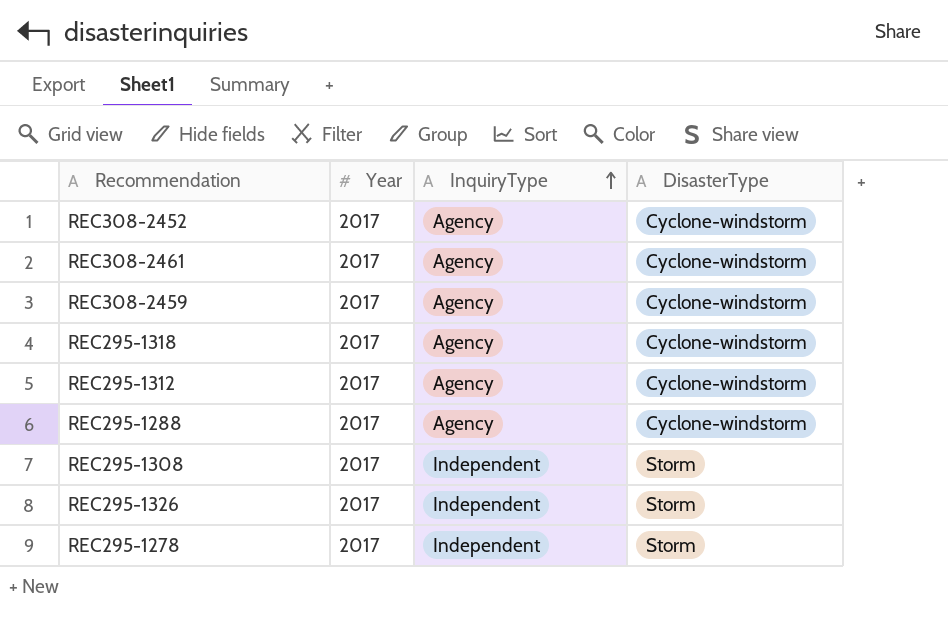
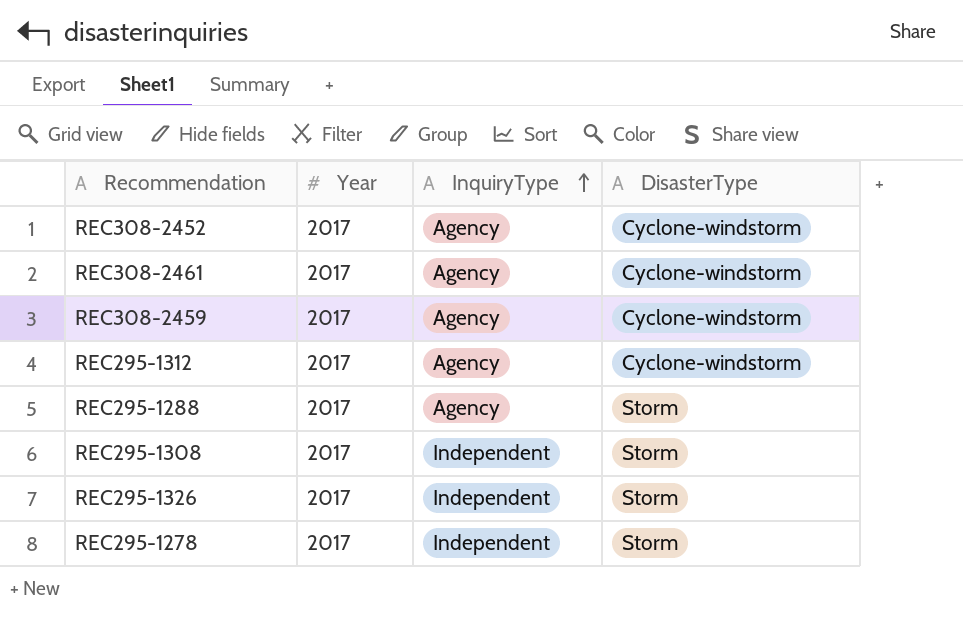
row REC295-1318: 2017 | Agency | Cyclone-windstorm -> none
REC295-1288 | DisasterType: Cyclone-windstorm -> Storm

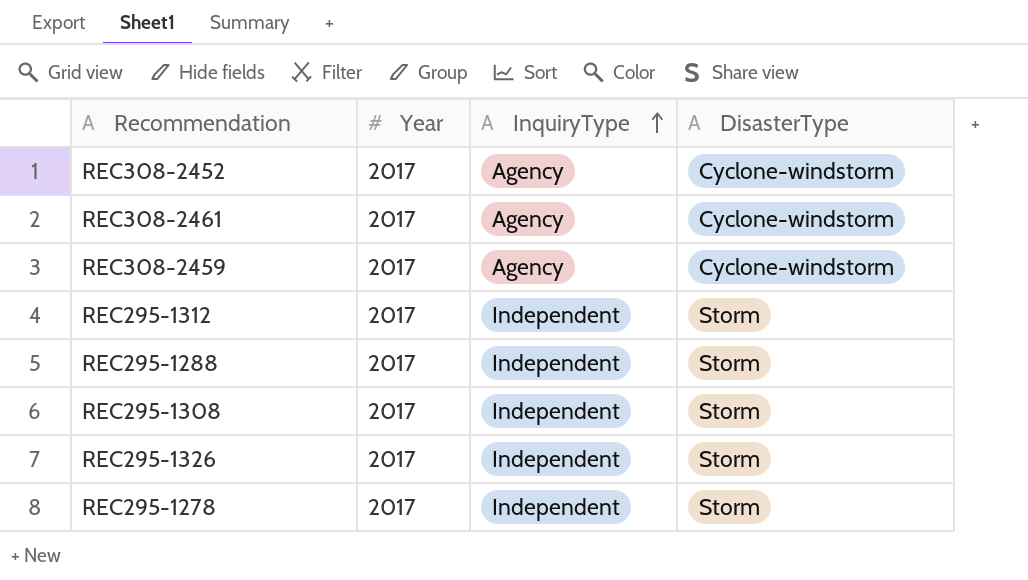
REC295-1312 | InquiryType: Agency -> Independent
REC295-1312 | DisasterType: Cyclone-windstorm -> Storm
REC295-1288 | InquiryType: Agency -> Independent

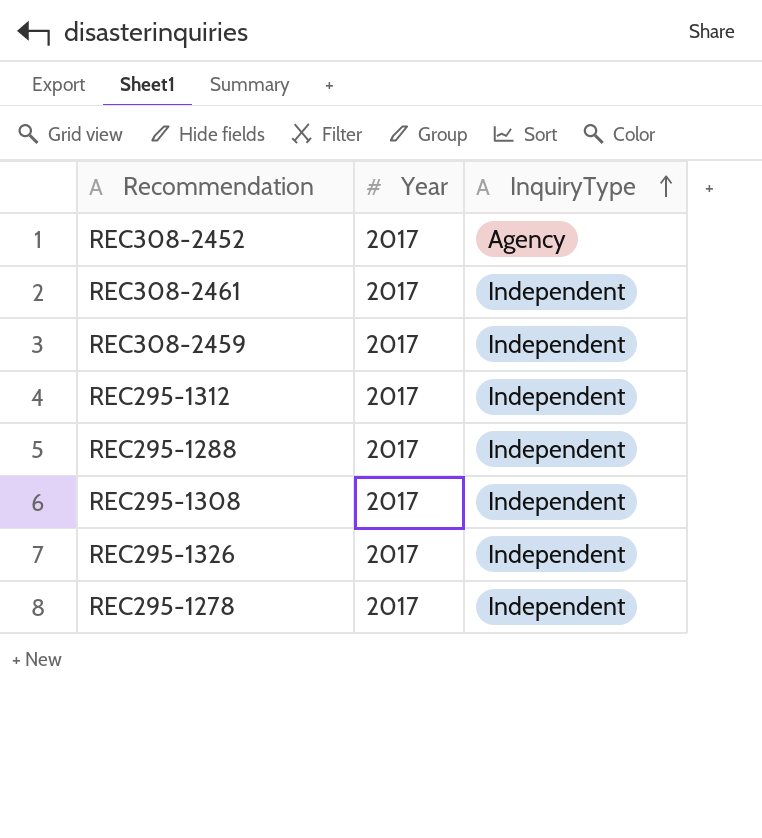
column DisasterType | position: 4 -> none
REC308-2461 | InquiryType: Agency -> Independent
REC308-2459 | InquiryType: Agency -> Independent

